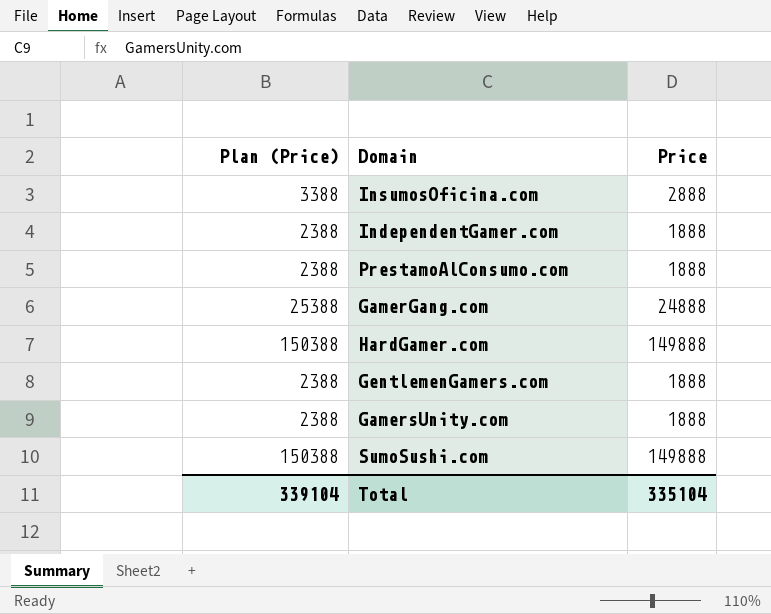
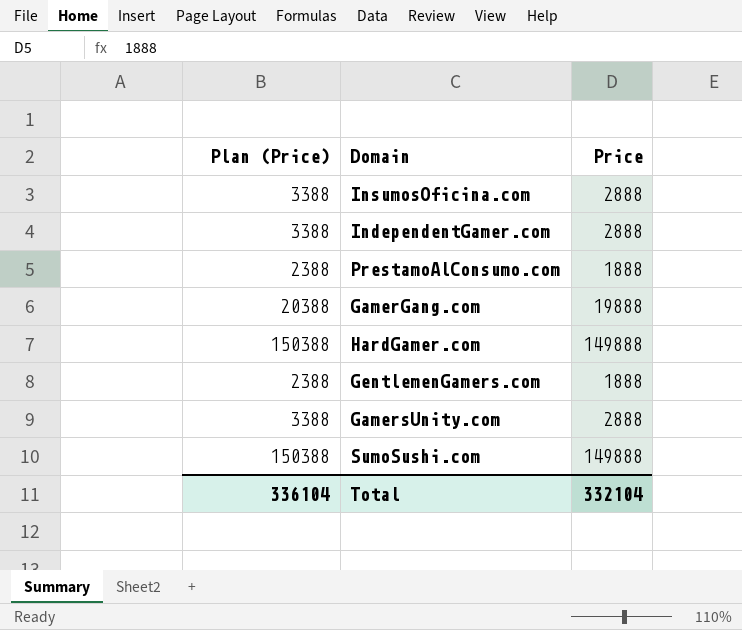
IndependentGamer.com | Plan (Price): 2388 -> 3388
IndependentGamer.com | Price: 1888 -> 2888
GamerGang.com | Plan (Price): 25388 -> 20388
GamerGang.com | Price: 24888 -> 19888
GamersUnity.com | Plan (Price): 2388 -> 3388
GamersUnity.com | Price: 1888 -> 2888
Total | Plan (Price): 339104 -> 336104
Total | Price: 335104 -> 332104

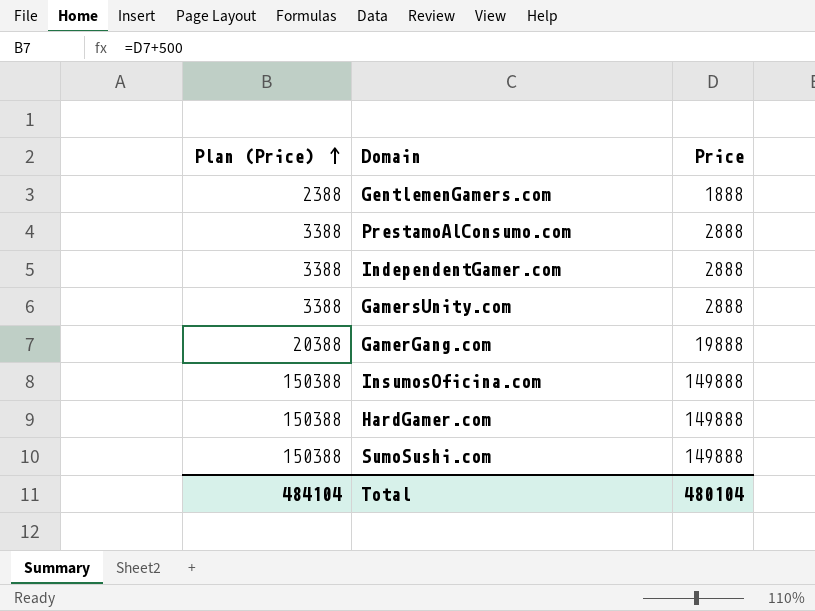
row order: none -> Plan (Price) ascending
PrestamoAlConsumo.com | Plan (Price): 2388 -> 3388
PrestamoAlConsumo.com | Price: 1888 -> 2888
InsumosOficina.com | Plan (Price): 3388 -> 150388
InsumosOficina.com | Price: 2888 -> 149888
Total | Plan (Price): 336104 -> 484104
Total | Price: 332104 -> 480104

